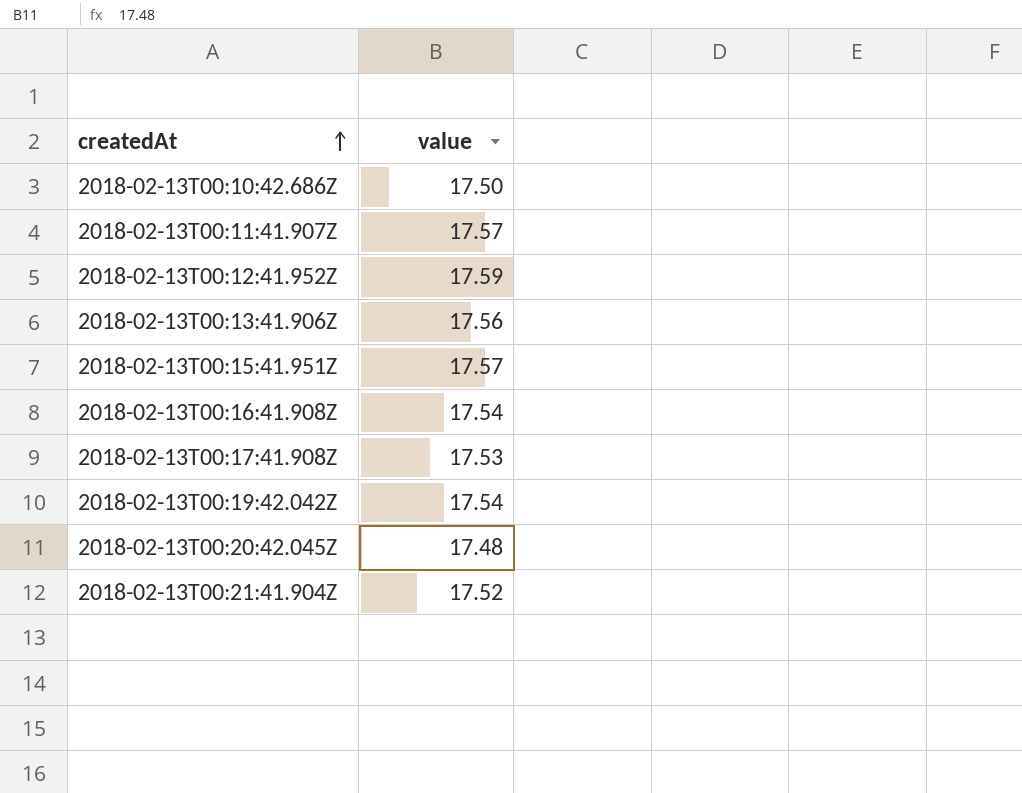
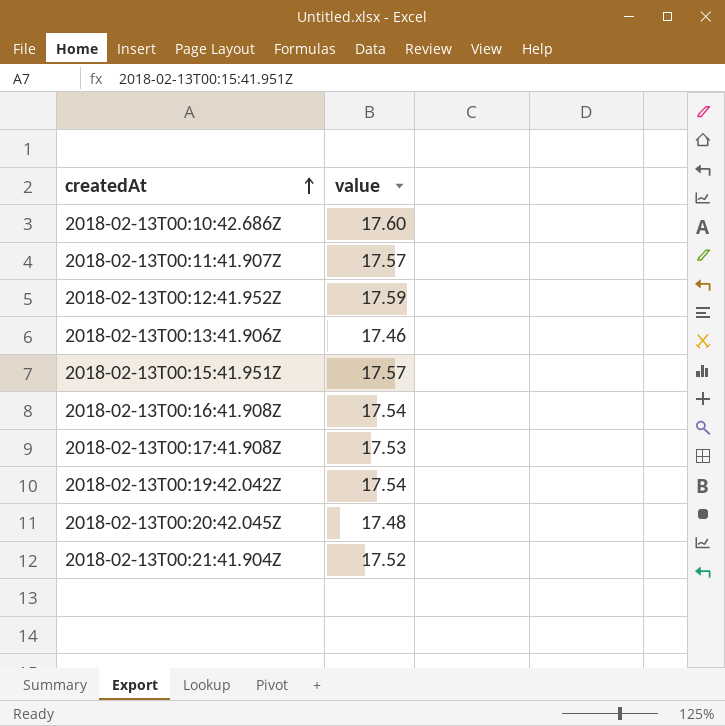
2018-02-13T00:10:42.686Z | value: 17.50 -> 17.60
2018-02-13T00:13:41.906Z | value: 17.56 -> 17.46

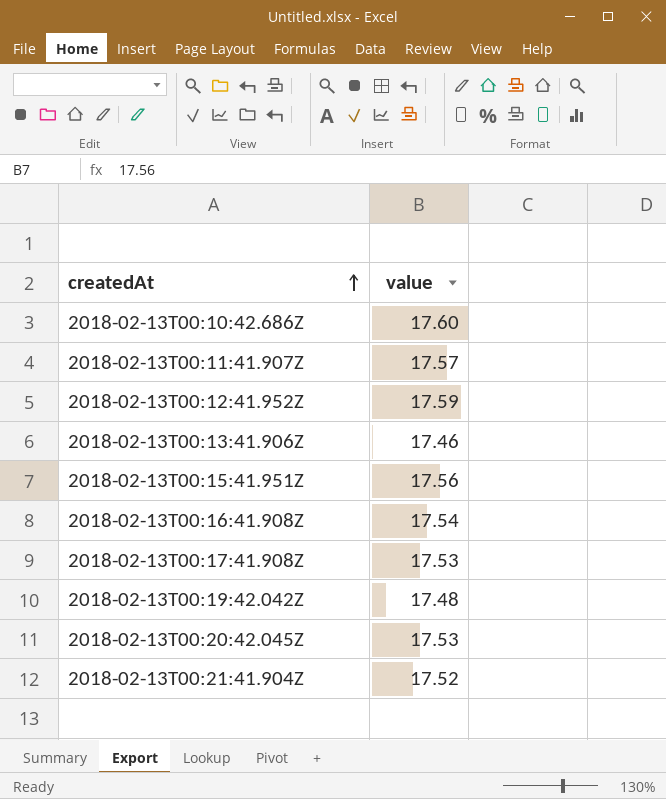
2018-02-13T00:15:41.951Z | value: 17.57 -> 17.56
2018-02-13T00:19:42.042Z | value: 17.54 -> 17.48
2018-02-13T00:20:42.045Z | value: 17.48 -> 17.53

